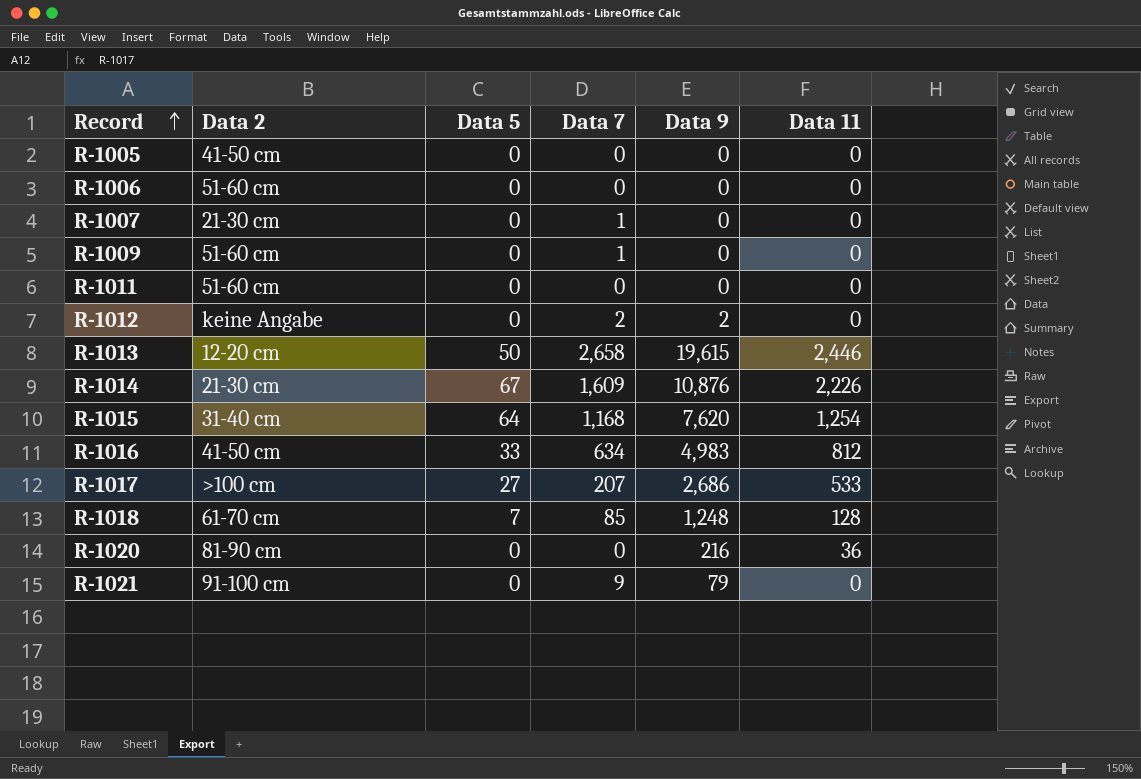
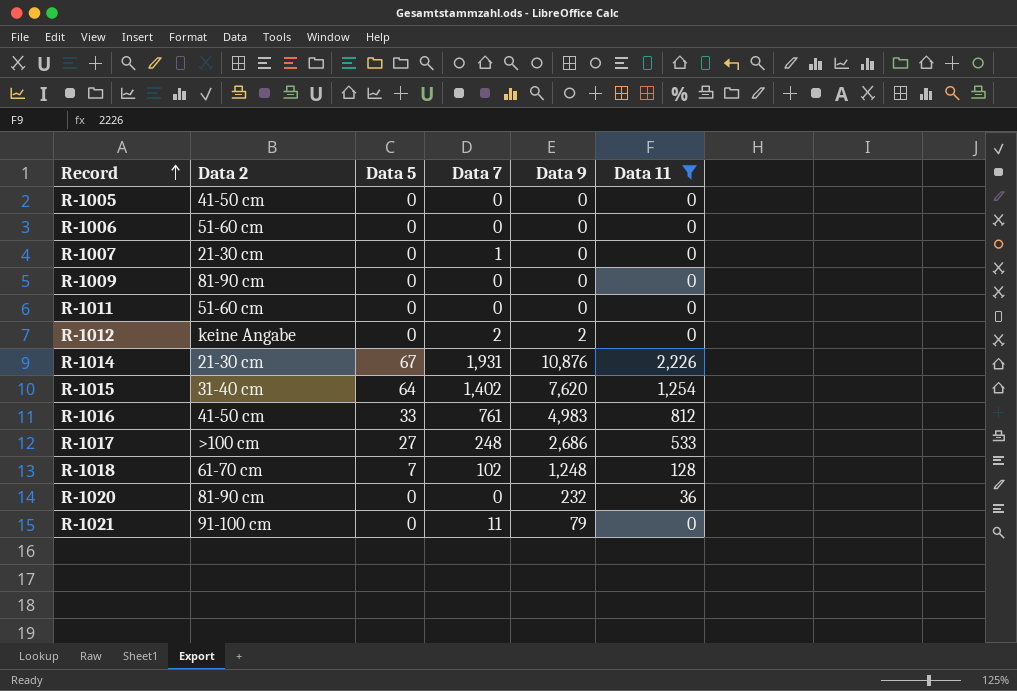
filter: none -> Data 11 != 2,446
R-1009 | Data 2: 51-60 cm -> 81-90 cm
R-1009 | Data 7: 1 -> 0
R-1014 | Data 7: 1,609 -> 1,931
R-1015 | Data 7: 1,168 -> 1,402
R-1016 | Data 7: 634 -> 761
R-1017 | Data 7: 207 -> 248
R-1018 | Data 7: 85 -> 102
R-1020 | Data 9: 216 -> 232
R-1021 | Data 7: 9 -> 11

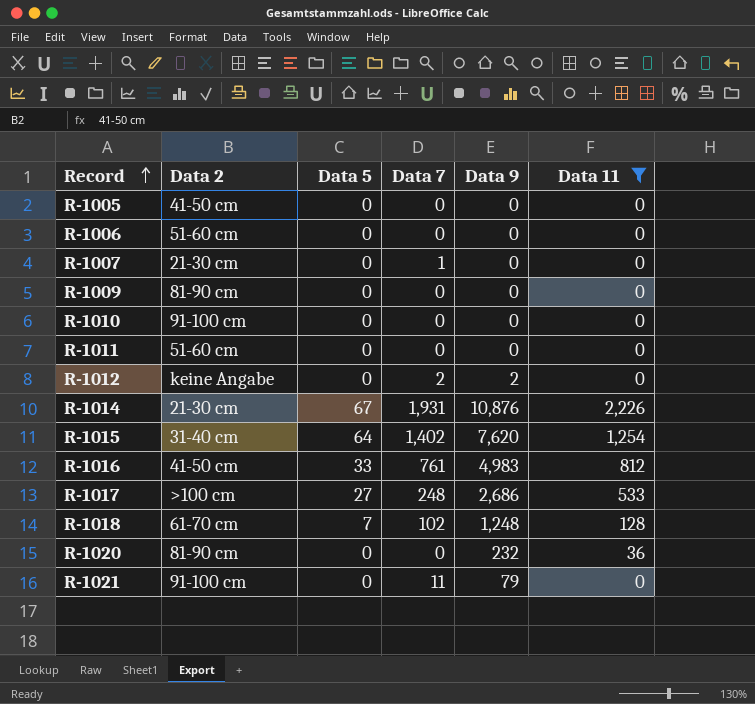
row R-1010: none -> 91-100 cm | 0 | 0 | 0 | 0

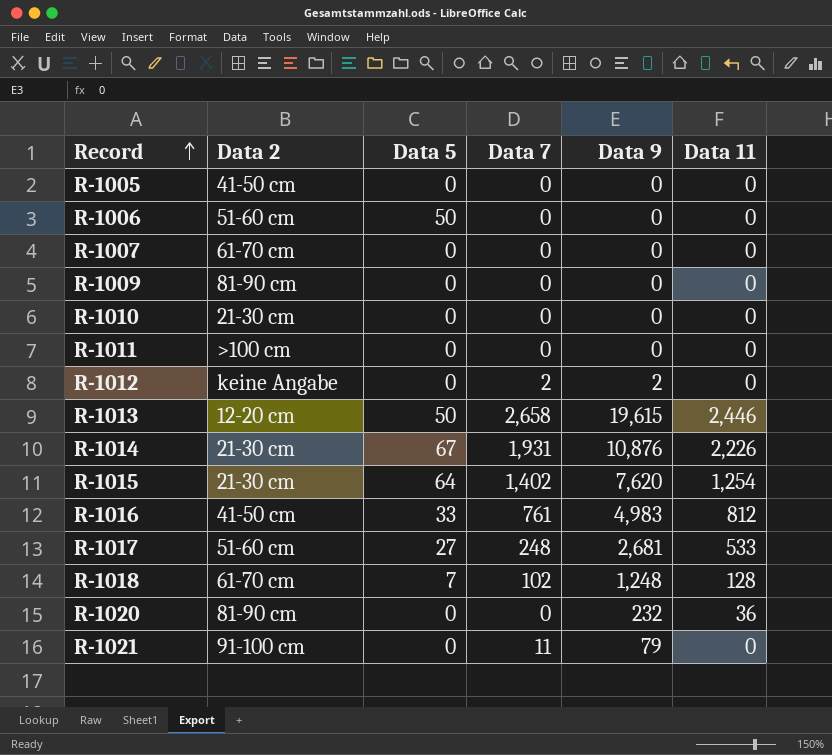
filter: Data 11 != 2,446 -> none
R-1006 | Data 5: 0 -> 50
R-1007 | Data 2: 21-30 cm -> 61-70 cm
R-1007 | Data 7: 1 -> 0
R-1010 | Data 2: 91-100 cm -> 21-30 cm
R-1011 | Data 2: 51-60 cm -> >100 cm
R-1015 | Data 2: 31-40 cm -> 21-30 cm
R-1017 | Data 2: >100 cm -> 51-60 cm
R-1017 | Data 9: 2,686 -> 2,681

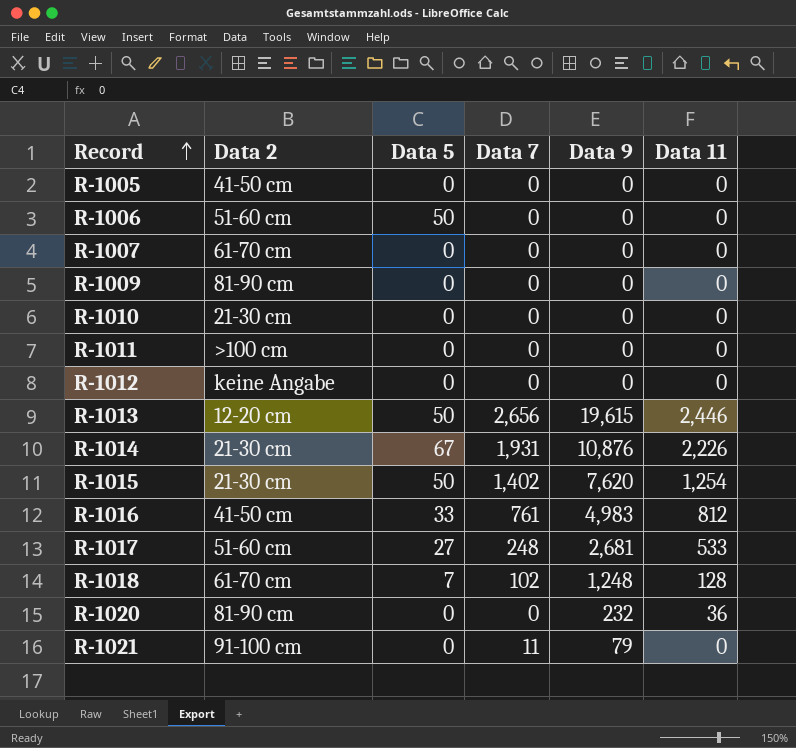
R-1012 | Data 7: 2 -> 0
R-1012 | Data 9: 2 -> 0
R-1013 | Data 7: 2,658 -> 2,656
R-1015 | Data 5: 64 -> 50

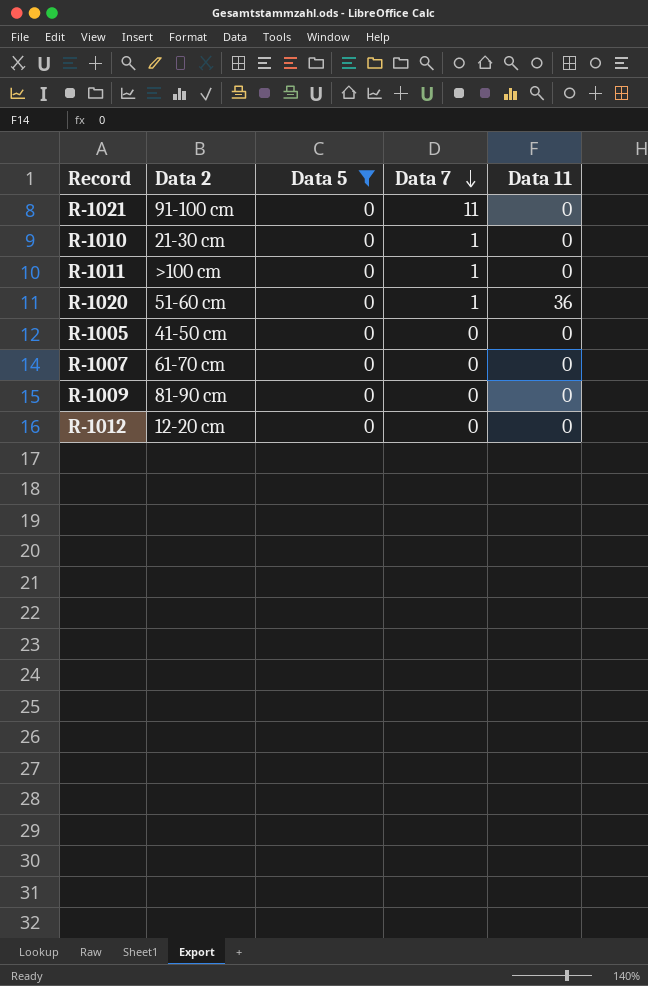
filter: none -> Data 5 = 0
row order: Record ascending -> Data 7 descending
column Data 9 | position: 5 -> none
R-1010 | Data 7: 0 -> 1
R-1011 | Data 7: 0 -> 1
R-1020 | Data 2: 81-90 cm -> 51-60 cm
R-1020 | Data 7: 0 -> 1
R-1012 | Data 2: keine Angabe -> 12-20 cm

